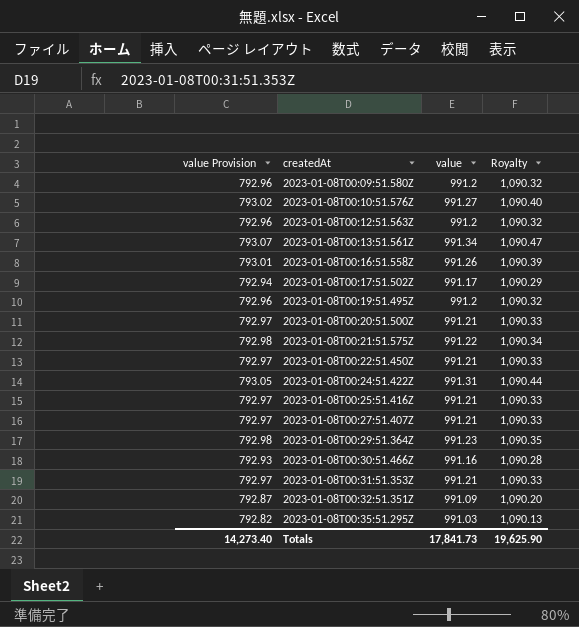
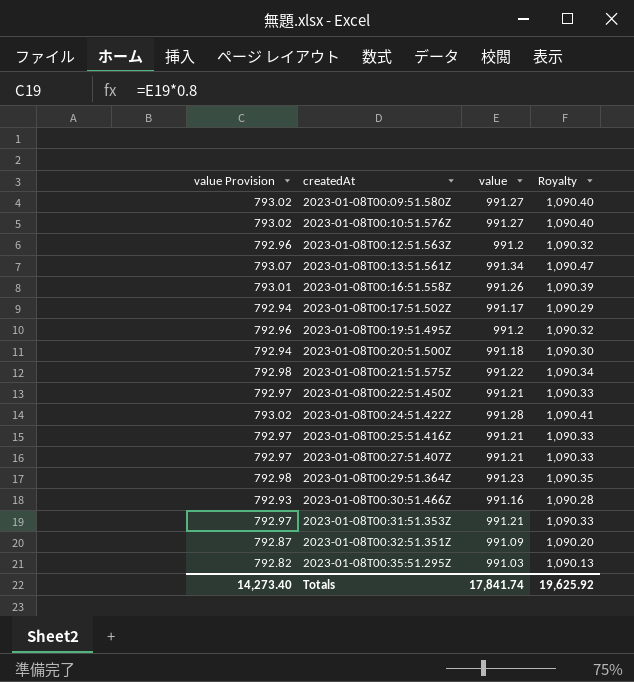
2023-01-08T00:09:51.580Z | value Provision: 792.96 -> 793.02
2023-01-08T00:09:51.580Z | value: 991.2 -> 991.27
2023-01-08T00:09:51.580Z | Royalty: 1,090.32 -> 1,090.40
2023-01-08T00:20:51.500Z | value Provision: 792.97 -> 792.94
2023-01-08T00:20:51.500Z | value: 991.21 -> 991.18
2023-01-08T00:20:51.500Z | Royalty: 1,090.33 -> 1,090.30
2023-01-08T00:24:51.422Z | value Provision: 793.05 -> 793.02
2023-01-08T00:24:51.422Z | value: 991.31 -> 991.28
2023-01-08T00:24:51.422Z | Royalty: 1,090.44 -> 1,090.41
Totals | value: 17,841.73 -> 17,841.74
Totals | Royalty: 19,625.90 -> 19,625.92

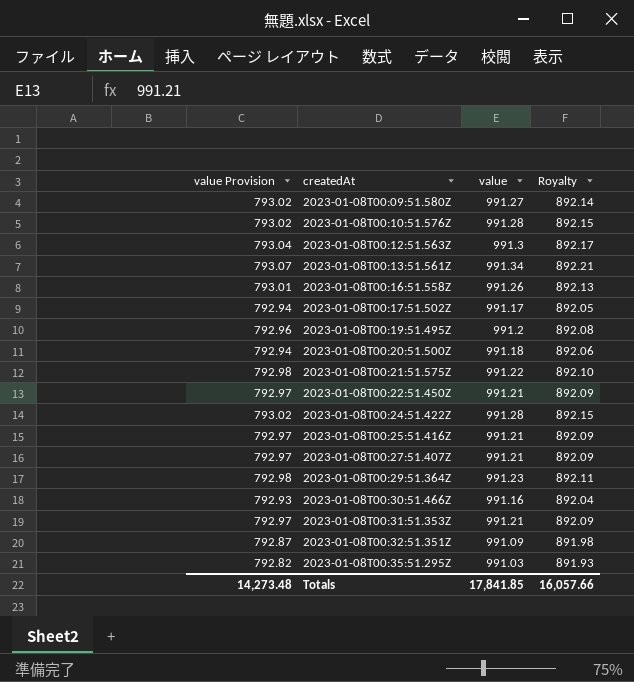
column Royalty | formula: [value] * 1.1 -> [value] * 0.9
2023-01-08T00:10:51.576Z | value: 991.27 -> 991.28
2023-01-08T00:12:51.563Z | value Provision: 792.96 -> 793.04
2023-01-08T00:12:51.563Z | value: 991.2 -> 991.3
Totals | value Provision: 14,273.40 -> 14,273.48
Totals | value: 17,841.74 -> 17,841.85
Totals | Royalty: 19,625.92 -> 16,057.66

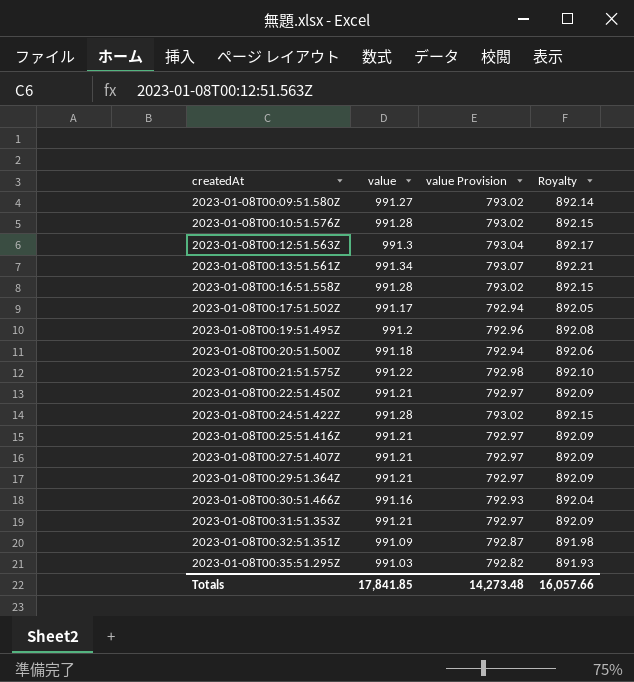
column value Provision | position: 1 -> 3
2023-01-08T00:16:51.558Z | value: 991.26 -> 991.28
2023-01-08T00:16:51.558Z | value Provision: 793.01 -> 793.02
2023-01-08T00:16:51.558Z | Royalty: 892.13 -> 892.15
2023-01-08T00:29:51.364Z | value: 991.23 -> 991.21
2023-01-08T00:29:51.364Z | value Provision: 792.98 -> 792.97
2023-01-08T00:29:51.364Z | Royalty: 892.11 -> 892.09

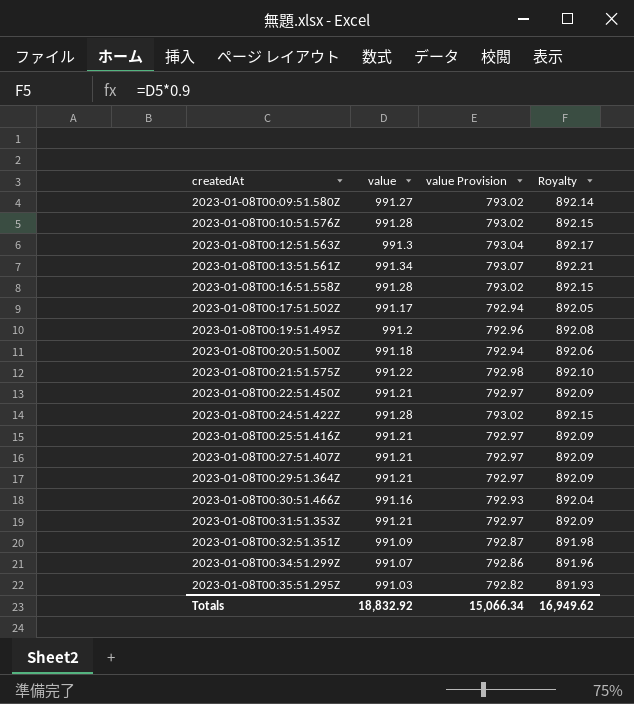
row 2023-01-08T00:34:51.299Z: none -> 991.07 | 792.86 | 891.96
Totals | value: 17,841.85 -> 18,832.92
Totals | value Provision: 14,273.48 -> 15,066.34
Totals | Royalty: 16,057.66 -> 16,949.62

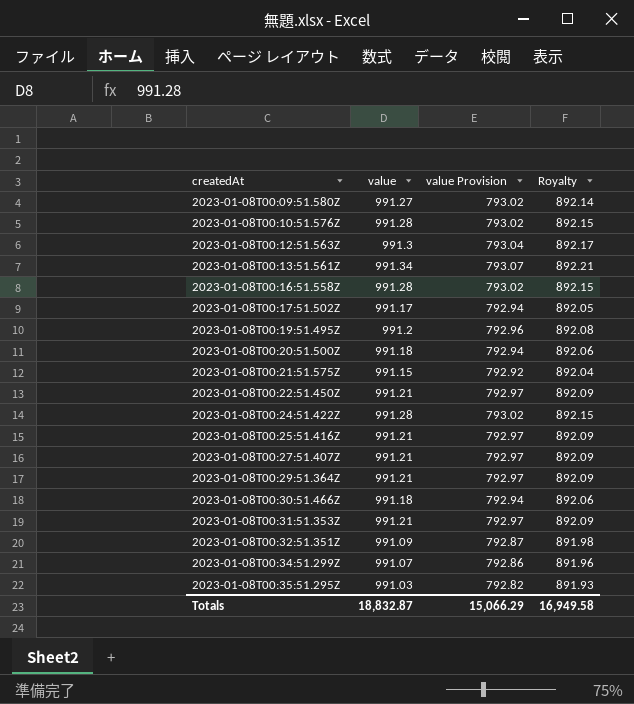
2023-01-08T00:21:51.575Z | value: 991.22 -> 991.15
2023-01-08T00:21:51.575Z | value Provision: 792.98 -> 792.92
2023-01-08T00:21:51.575Z | Royalty: 892.10 -> 892.04
2023-01-08T00:30:51.466Z | value: 991.16 -> 991.18
2023-01-08T00:30:51.466Z | value Provision: 792.93 -> 792.94
2023-01-08T00:30:51.466Z | Royalty: 892.04 -> 892.06
Totals | value: 18,832.92 -> 18,832.87
Totals | value Provision: 15,066.34 -> 15,066.29
Totals | Royalty: 16,949.62 -> 16,949.58

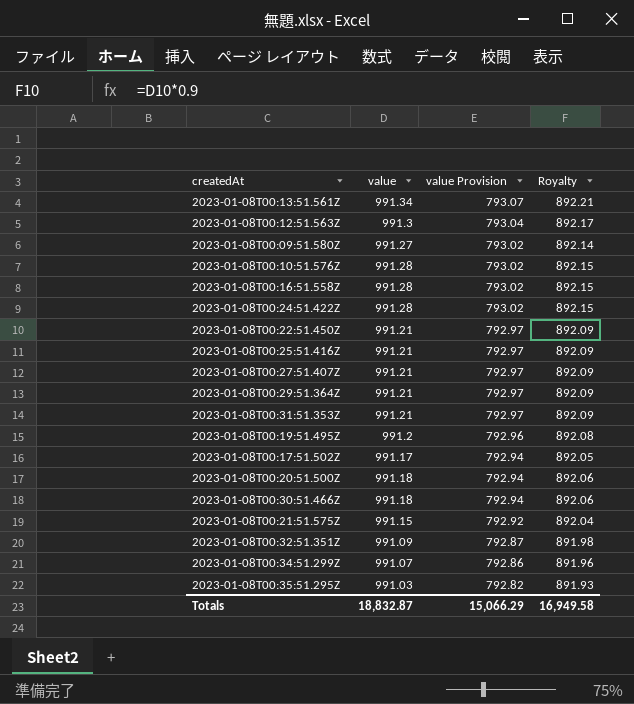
row order: createdAt ascending -> value Provision descending

